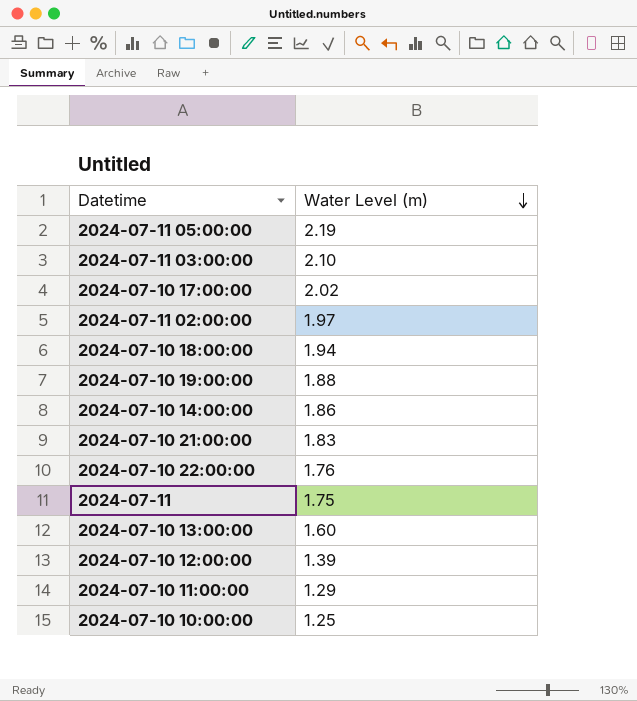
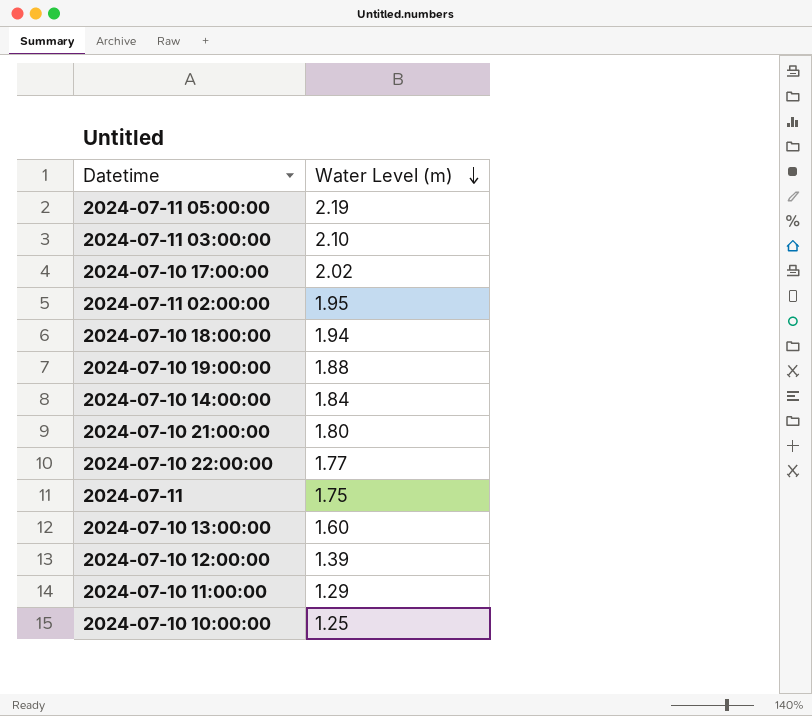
2024-07-11 02:00:00 | Water Level (m): 1.97 -> 1.95
2024-07-10 14:00:00 | Water Level (m): 1.86 -> 1.84
2024-07-10 21:00:00 | Water Level (m): 1.83 -> 1.80
2024-07-10 22:00:00 | Water Level (m): 1.76 -> 1.77

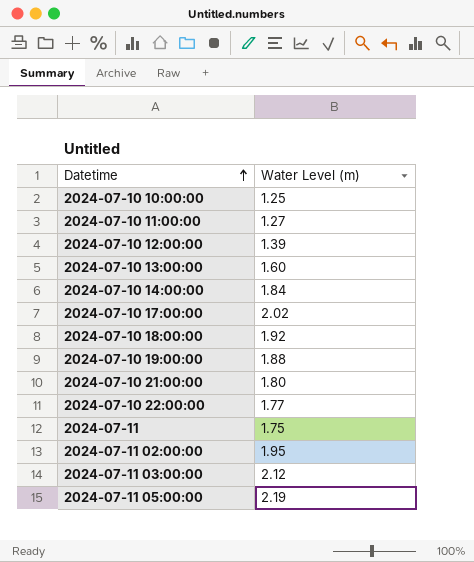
row order: Water Level (m) descending -> Datetime ascending
2024-07-10 11:00:00 | Water Level (m): 1.29 -> 1.27
2024-07-10 18:00:00 | Water Level (m): 1.94 -> 1.92
2024-07-11 03:00:00 | Water Level (m): 2.10 -> 2.12

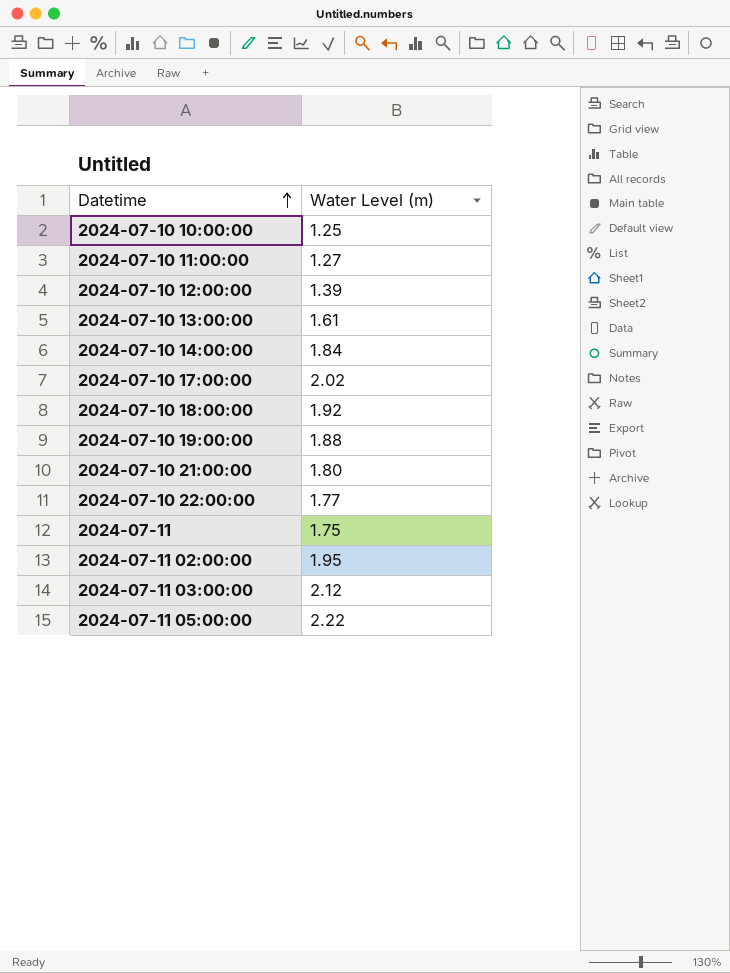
2024-07-10 13:00:00 | Water Level (m): 1.60 -> 1.61
2024-07-11 05:00:00 | Water Level (m): 2.19 -> 2.22

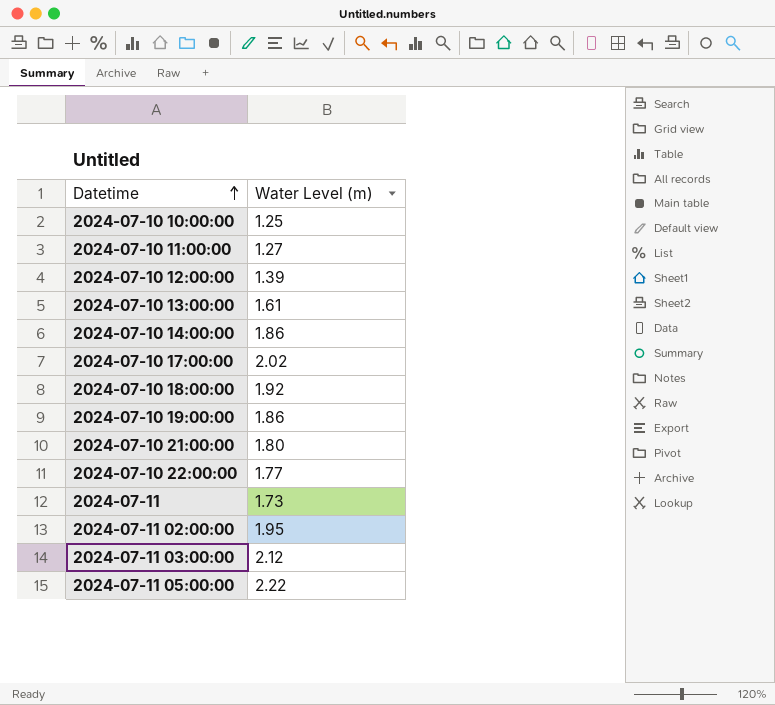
2024-07-10 14:00:00 | Water Level (m): 1.84 -> 1.86
2024-07-10 19:00:00 | Water Level (m): 1.88 -> 1.86
2024-07-11 | Water Level (m): 1.75 -> 1.73

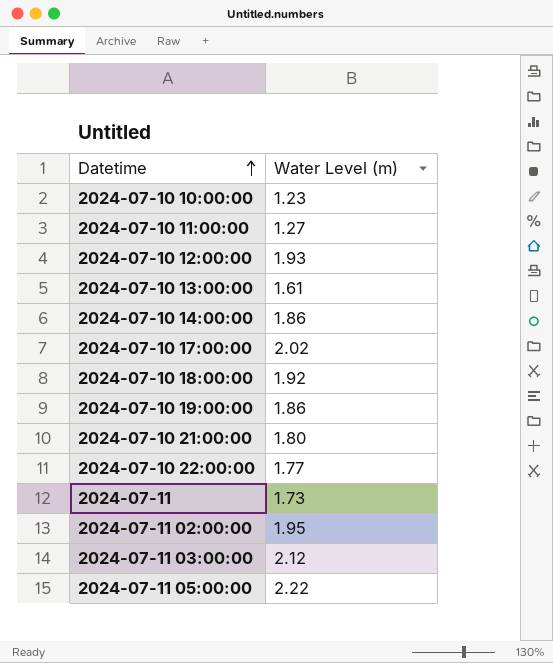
2024-07-10 10:00:00 | Water Level (m): 1.25 -> 1.23
2024-07-10 12:00:00 | Water Level (m): 1.39 -> 1.93

